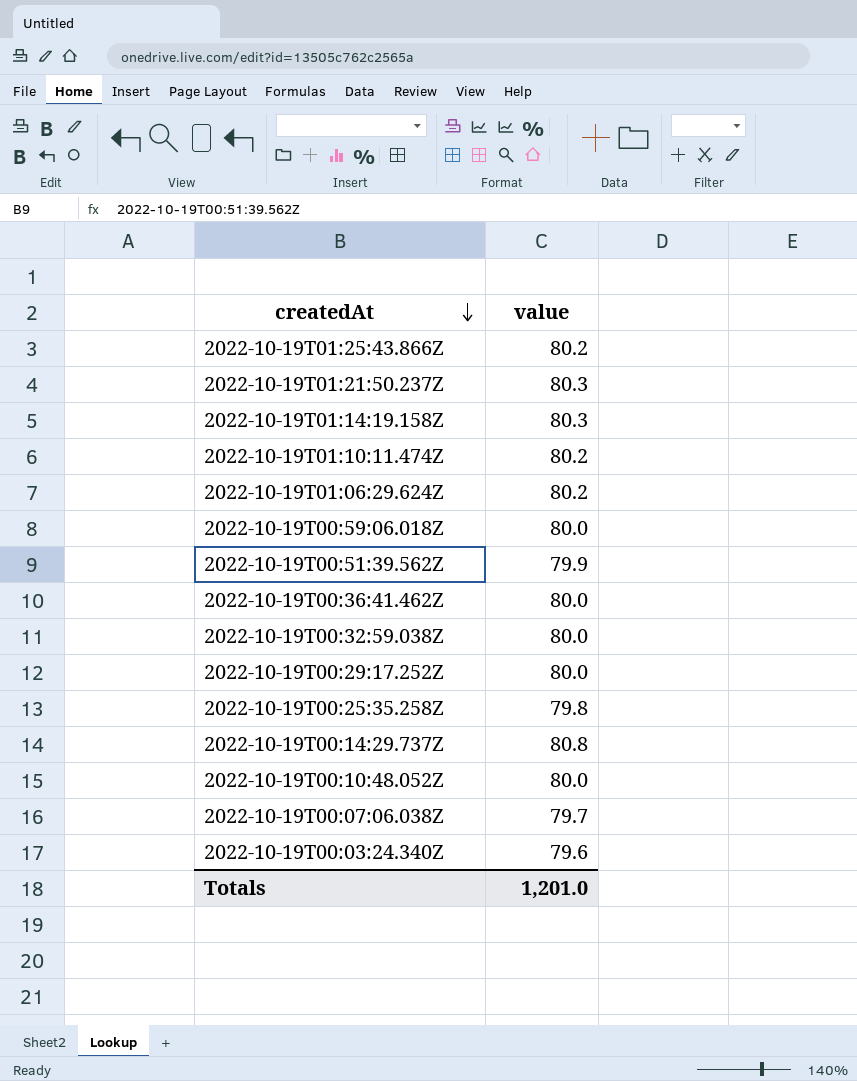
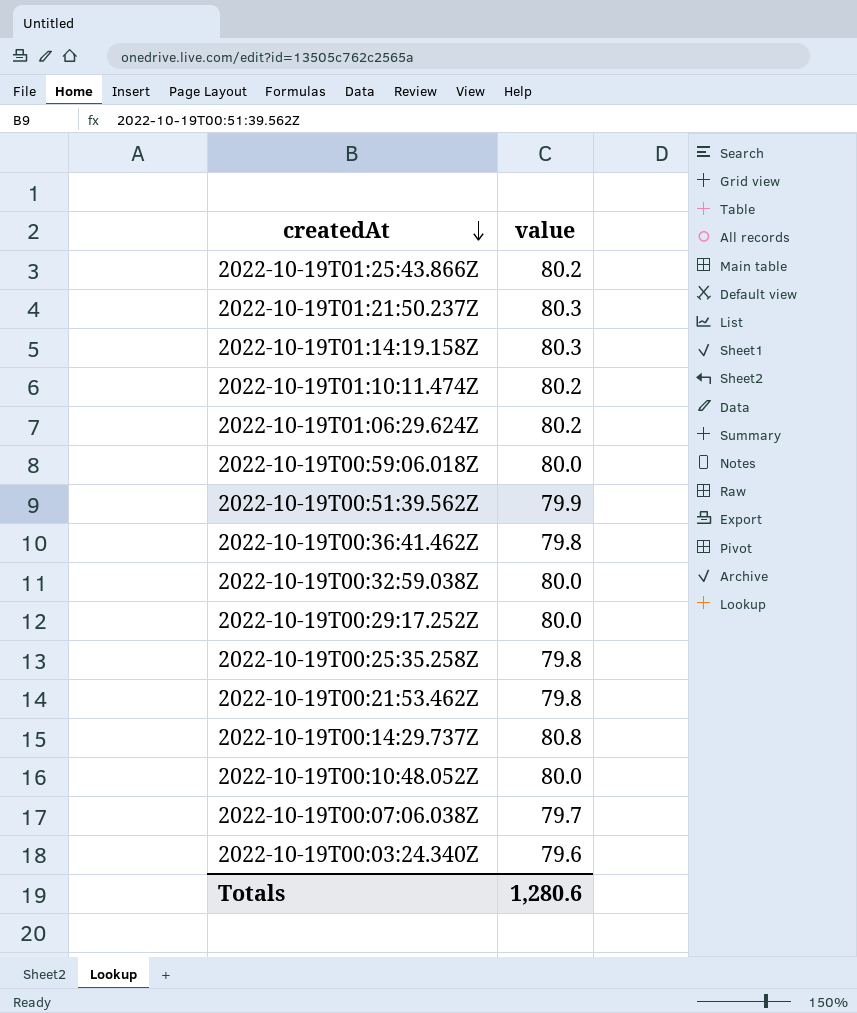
2022-10-19T00:36:41.462Z | value: 80.0 -> 79.8
row 2022-10-19T00:21:53.462Z: none -> 79.8
Totals | value: 1,201.0 -> 1,280.6

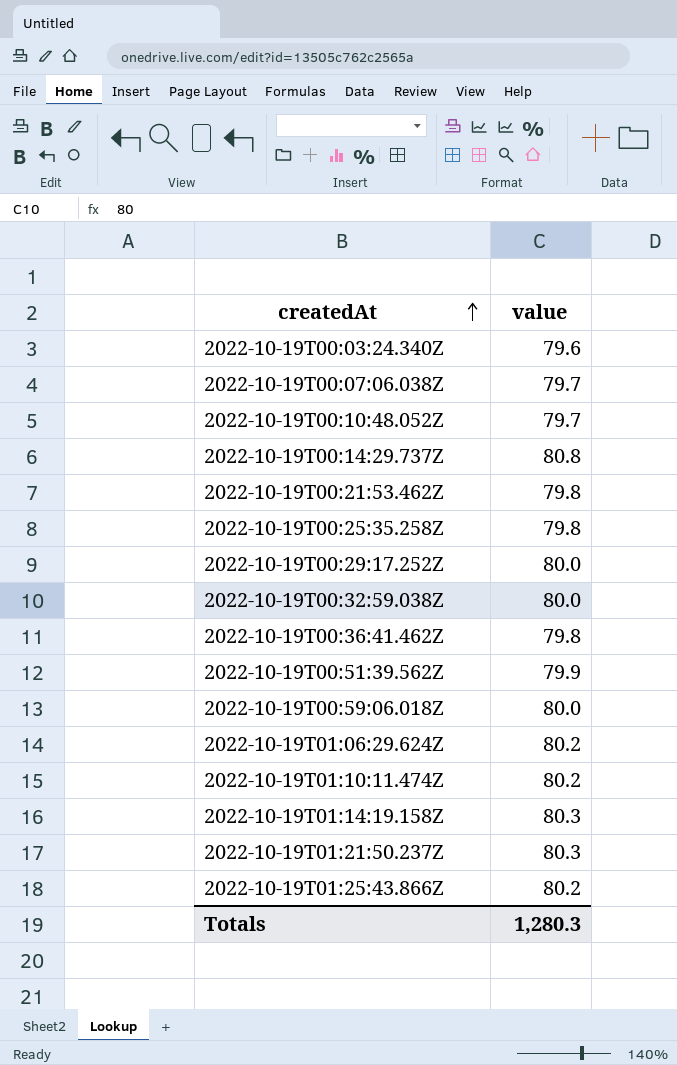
row order: createdAt descending -> createdAt ascending
2022-10-19T00:10:48.052Z | value: 80.0 -> 79.7
Totals | value: 1,280.6 -> 1,280.3

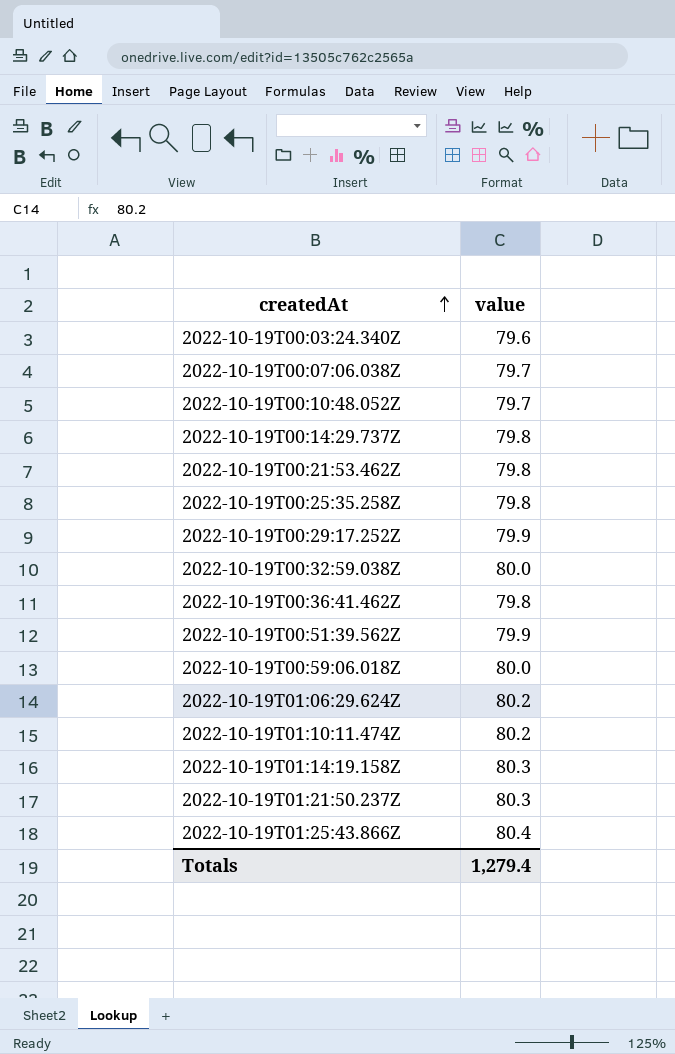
2022-10-19T00:14:29.737Z | value: 80.8 -> 79.8
2022-10-19T00:29:17.252Z | value: 80.0 -> 79.9
2022-10-19T01:25:43.866Z | value: 80.2 -> 80.4
Totals | value: 1,280.3 -> 1,279.4

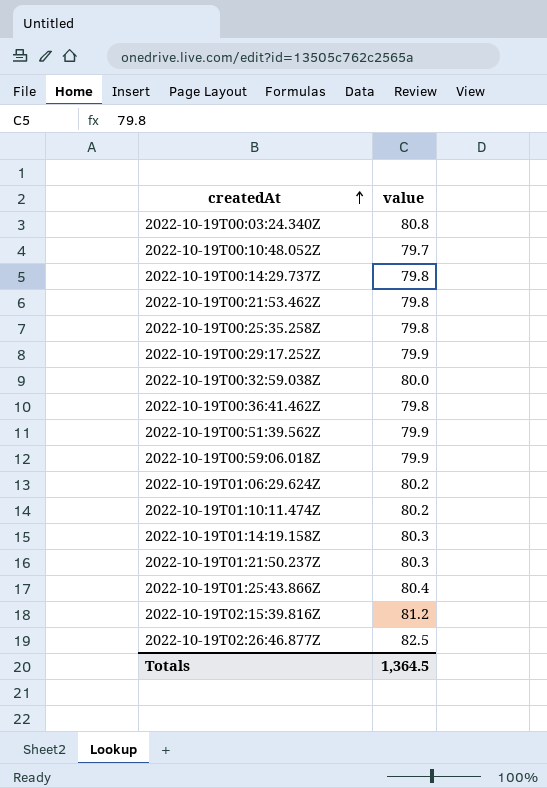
row 2022-10-19T00:07:06.038Z: 79.7 -> none
2022-10-19T00:03:24.340Z | value: 79.6 -> 80.8
2022-10-19T00:59:06.018Z | value: 80.0 -> 79.9
row 2022-10-19T02:15:39.816Z: none -> 81.2
row 2022-10-19T02:26:46.877Z: none -> 82.5
Totals | value: 1,279.4 -> 1,364.5

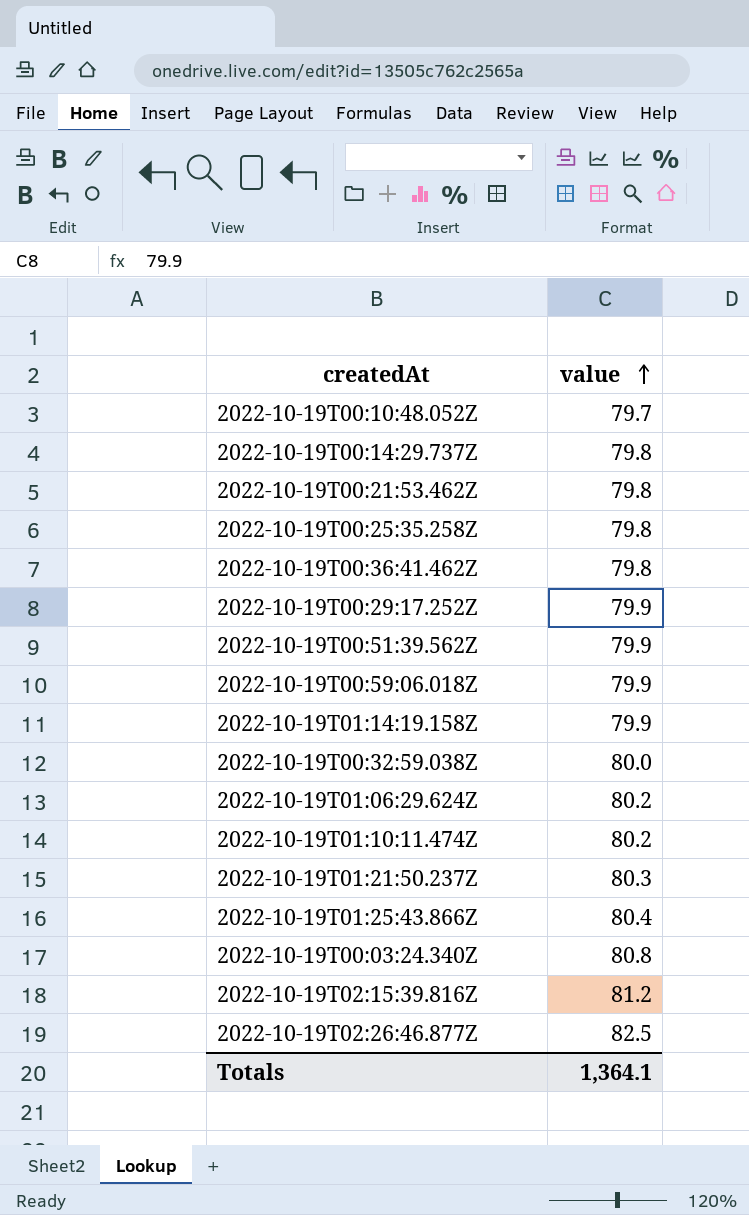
row order: createdAt ascending -> value ascending
2022-10-19T01:14:19.158Z | value: 80.3 -> 79.9
Totals | value: 1,364.5 -> 1,364.1

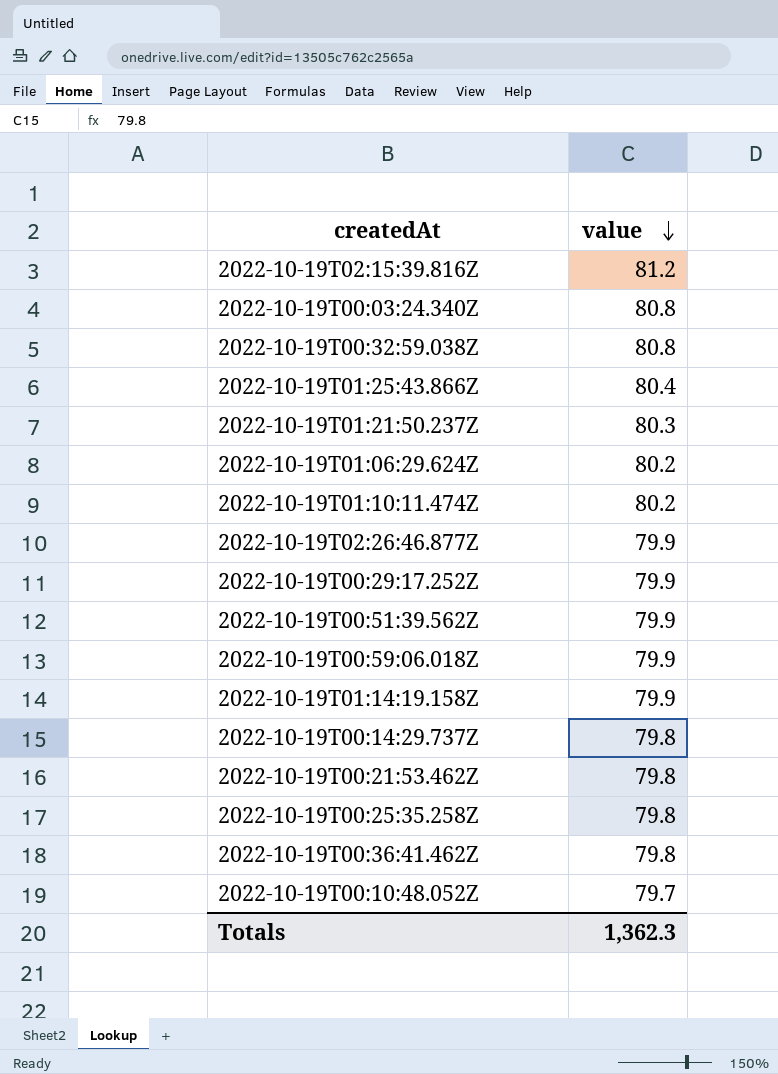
row order: value ascending -> value descending
2022-10-19T00:32:59.038Z | value: 80.0 -> 80.8
2022-10-19T02:26:46.877Z | value: 82.5 -> 79.9
Totals | value: 1,364.1 -> 1,362.3

